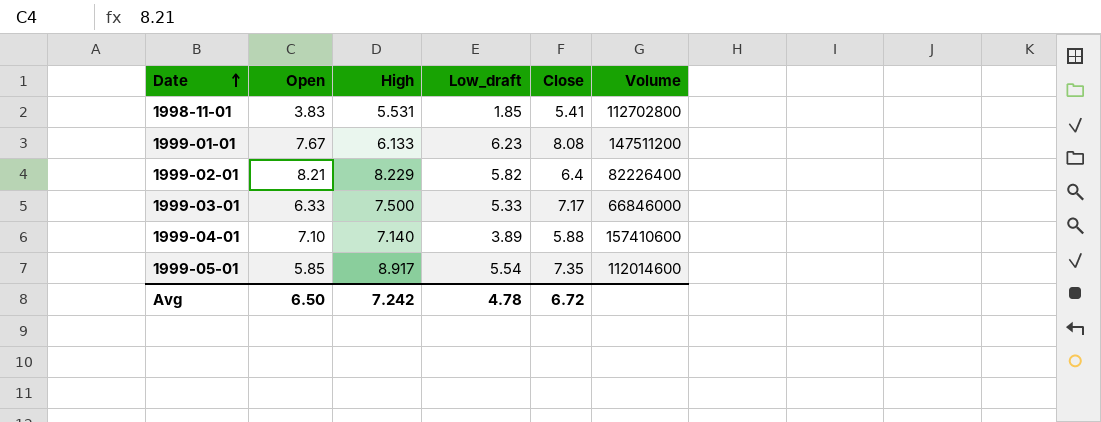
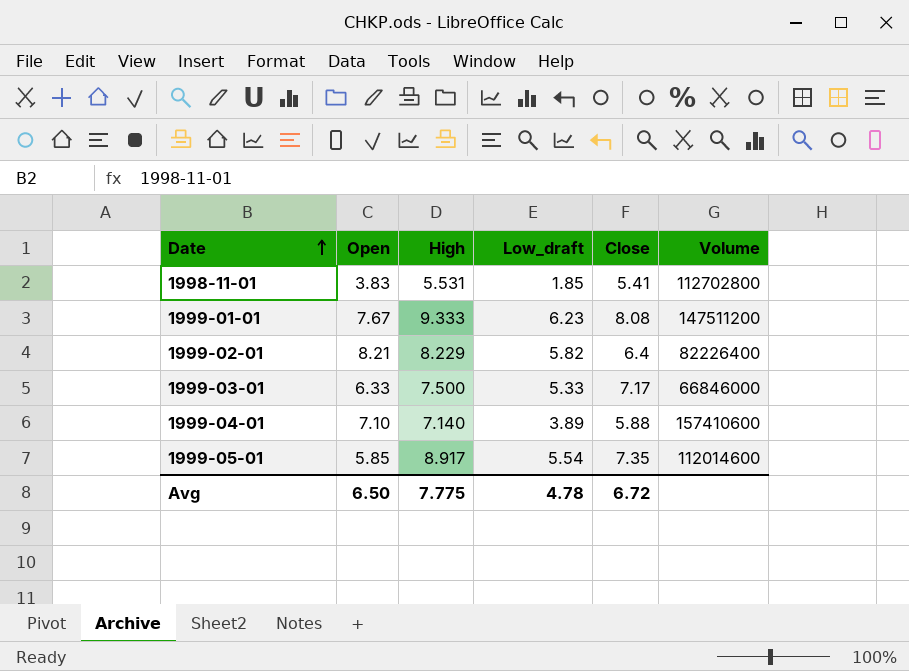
1999-01-01 | High: 6.133 -> 9.333
Avg | High: 7.242 -> 7.775

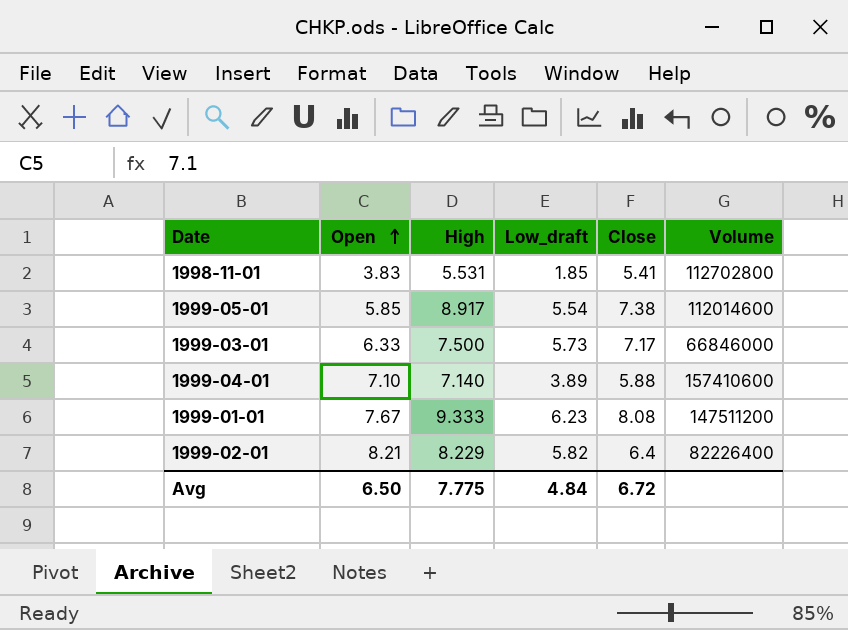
row order: Date ascending -> Open ascending
1999-05-01 | Close: 7.35 -> 7.38
1999-03-01 | Low_draft: 5.33 -> 5.73
Avg | Low_draft: 4.78 -> 4.84

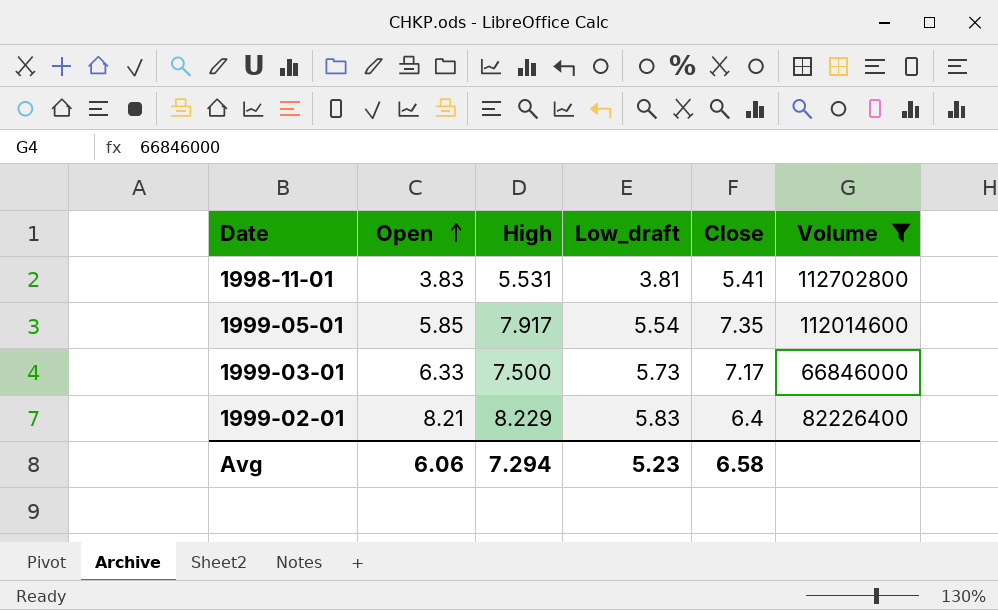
filter: none -> Volume <= 112702800
1998-11-01 | Low_draft: 1.85 -> 3.81
1999-05-01 | High: 8.917 -> 7.917
1999-05-01 | Close: 7.38 -> 7.35
1999-02-01 | Low_draft: 5.82 -> 5.83
Avg | Open: 6.50 -> 6.06
Avg | High: 7.775 -> 7.294
Avg | Low_draft: 4.84 -> 5.23
Avg | Close: 6.72 -> 6.58

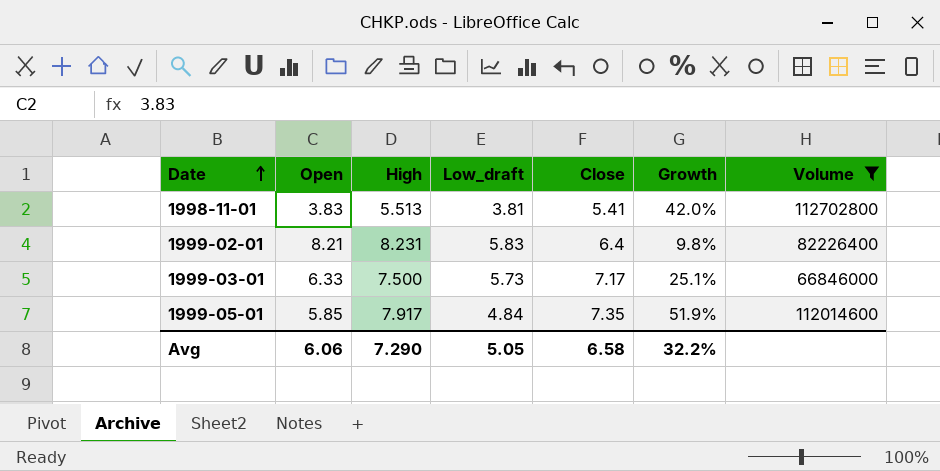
row order: Open ascending -> Date ascending
column Growth | formula: none -> ([Close] - [Low_draft]) / [Low_draft]
1998-11-01 | High: 5.531 -> 5.513
1999-02-01 | High: 8.229 -> 8.231
1999-05-01 | Low_draft: 5.54 -> 4.84
Avg | High: 7.294 -> 7.290
Avg | Low_draft: 5.23 -> 5.05

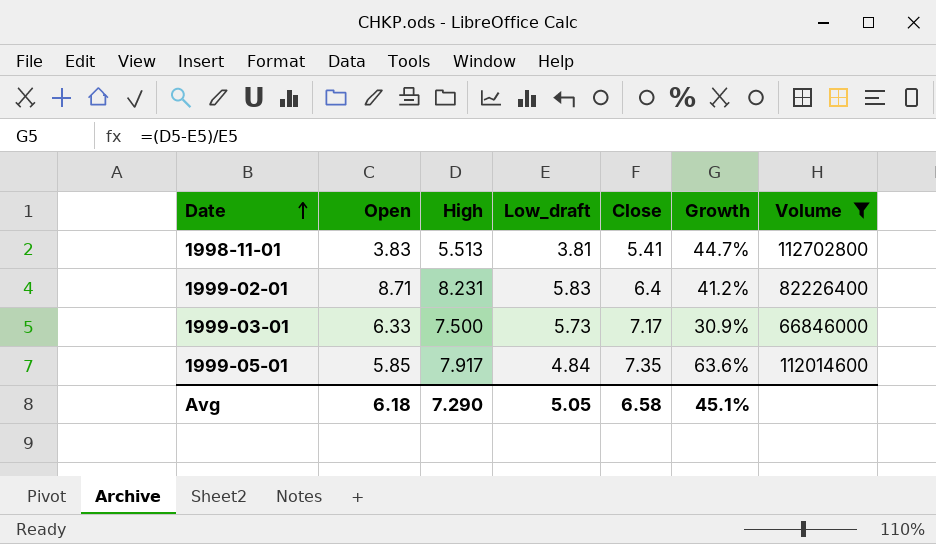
column Growth | formula: ([Close] - [Low_draft]) / [Low_draft] -> ([High] - [Low_draft]) / [Low_draft]
1999-02-01 | Open: 8.21 -> 8.71
Avg | Open: 6.06 -> 6.18
Avg | Growth: 32.2% -> 45.1%

